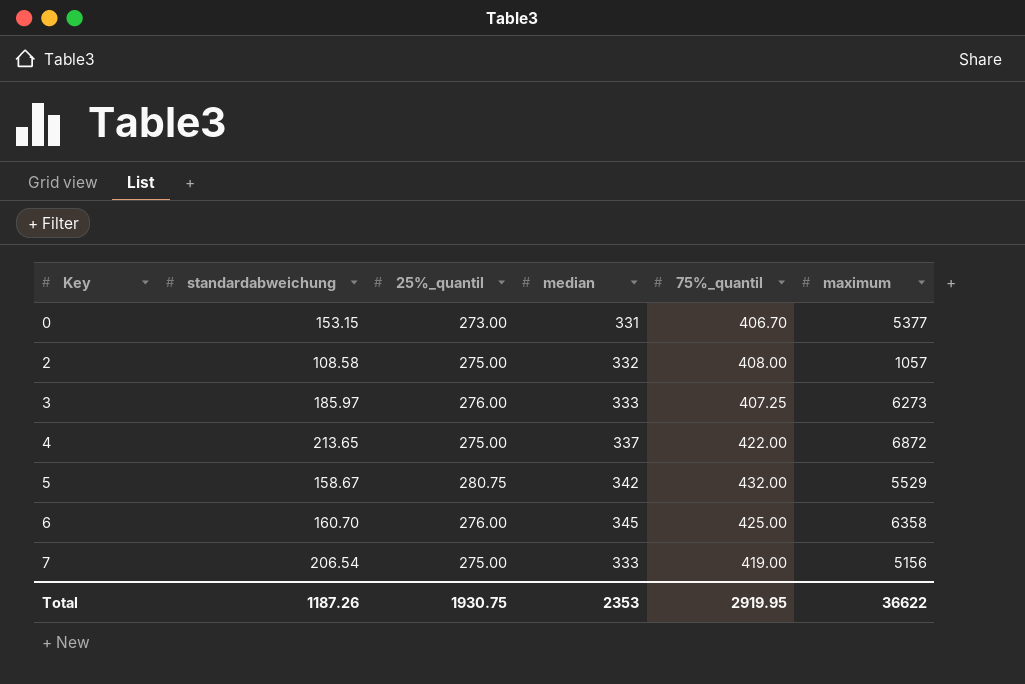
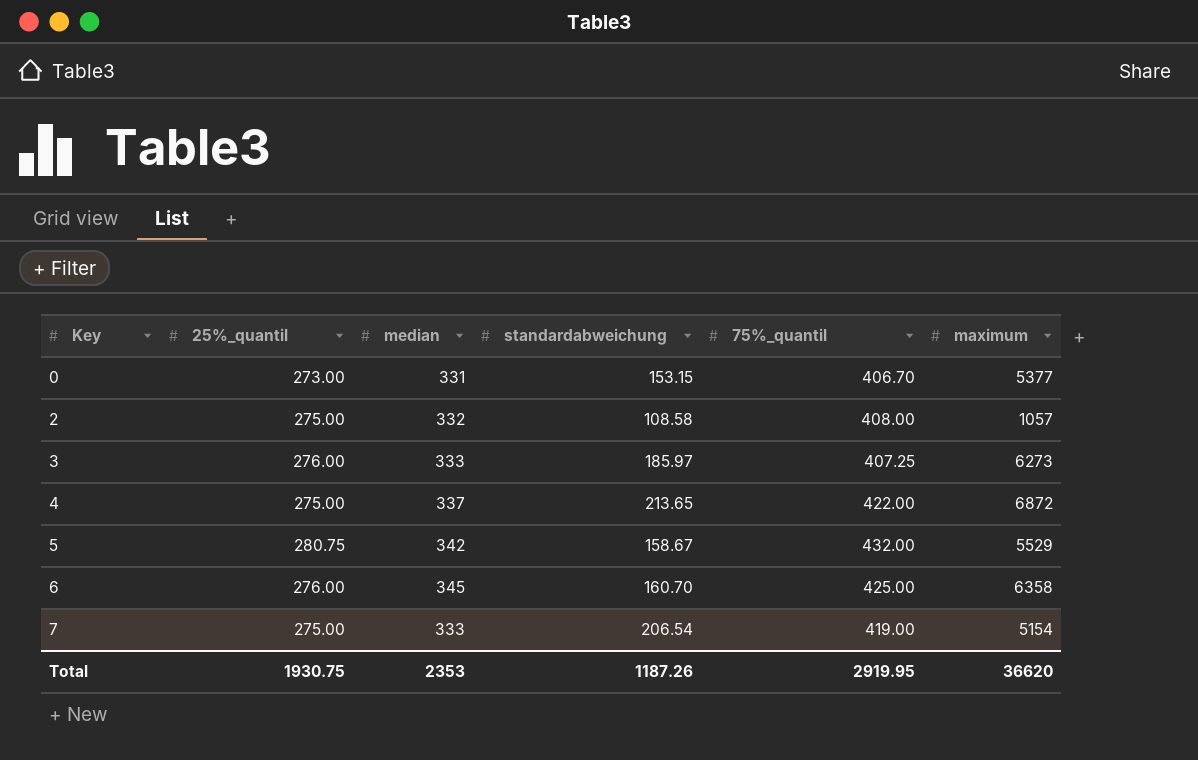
column standardabweichung | position: 2 -> 4
7 | maximum: 5156 -> 5154
Total | maximum: 36622 -> 36620

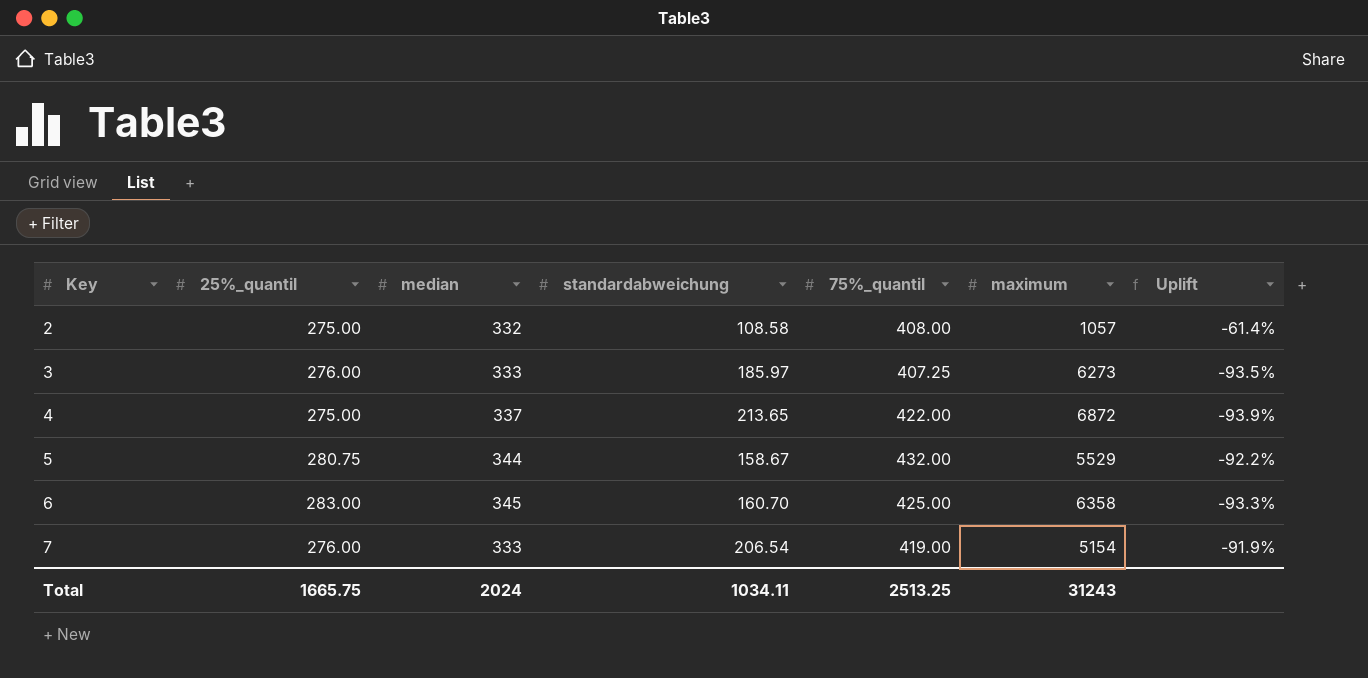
column Uplift | formula: none -> ([75%_quantil] - [maximum]) / [maximum]
row 0: 273.00 | 331 | 153.15 | 406.70 | 5377 -> none
5 | median: 342 -> 344
6 | 25%_quantil: 276.00 -> 283.00
7 | 25%_quantil: 275.00 -> 276.00
Total | 25%_quantil: 1930.75 -> 1665.75
Total | median: 2353 -> 2024
Total | standardabweichung: 1187.26 -> 1034.11
Total | 75%_quantil: 2919.95 -> 2513.25
Total | maximum: 36620 -> 31243

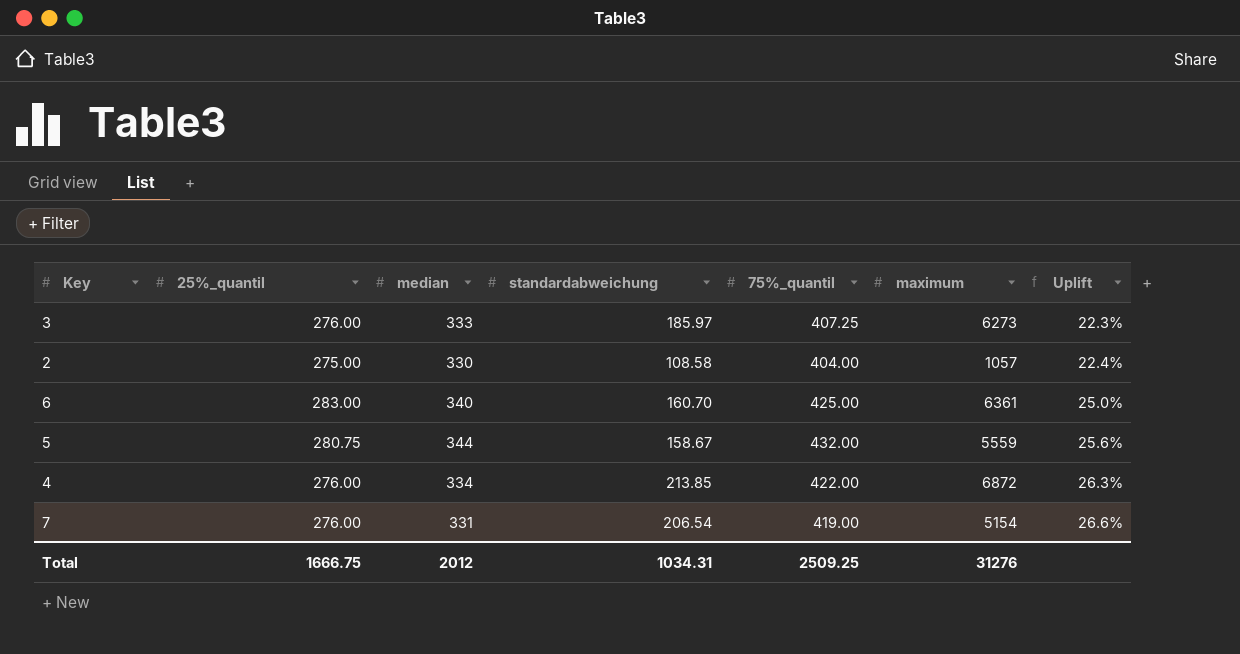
row order: Key ascending -> Uplift ascending
column Uplift | formula: ([75%_quantil] - [maximum]) / [maximum] -> ([75%_quantil] - [median]) / [median]
2 | median: 332 -> 330
2 | 75%_quantil: 408.00 -> 404.00
6 | median: 345 -> 340
6 | maximum: 6358 -> 6361
5 | maximum: 5529 -> 5559
4 | 25%_quantil: 275.00 -> 276.00
4 | median: 337 -> 334
4 | standardabweichung: 213.65 -> 213.85
7 | median: 333 -> 331
Total | 25%_quantil: 1665.75 -> 1666.75
Total | median: 2024 -> 2012
Total | standardabweichung: 1034.11 -> 1034.31
Total | 75%_quantil: 2513.25 -> 2509.25
Total | maximum: 31243 -> 31276

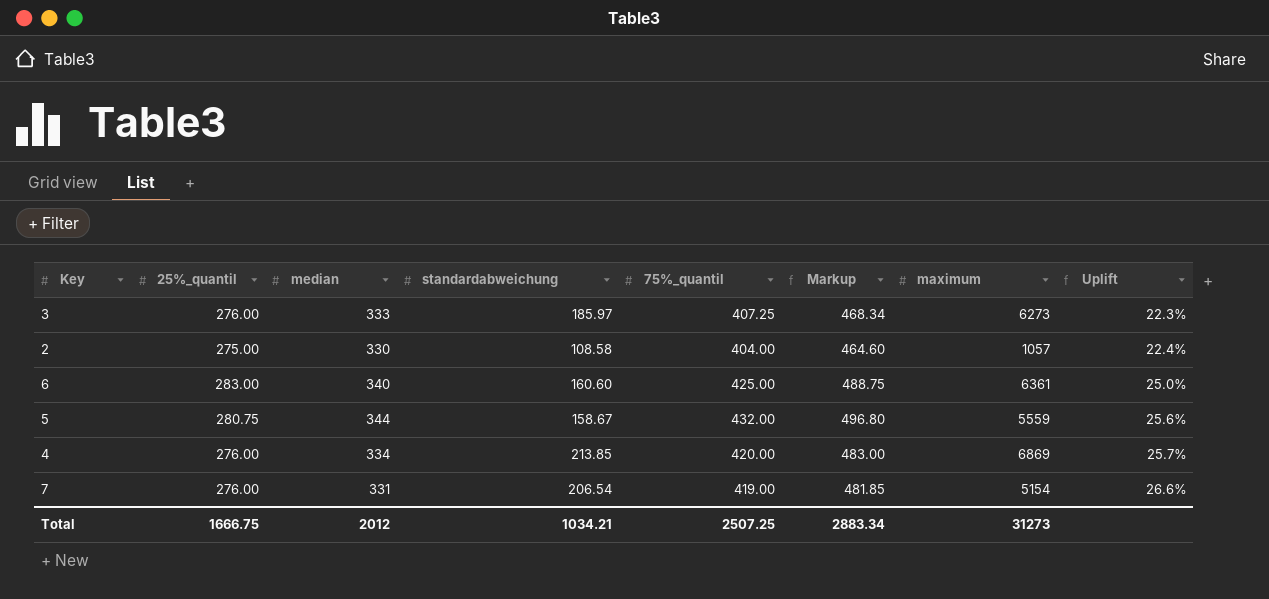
column Markup | formula: none -> [75%_quantil] * 1.15
6 | standardabweichung: 160.70 -> 160.60
4 | 75%_quantil: 422.00 -> 420.00
4 | maximum: 6872 -> 6869
4 | Uplift: 26.3% -> 25.7%
Total | standardabweichung: 1034.31 -> 1034.21
Total | 75%_quantil: 2509.25 -> 2507.25
Total | maximum: 31276 -> 31273

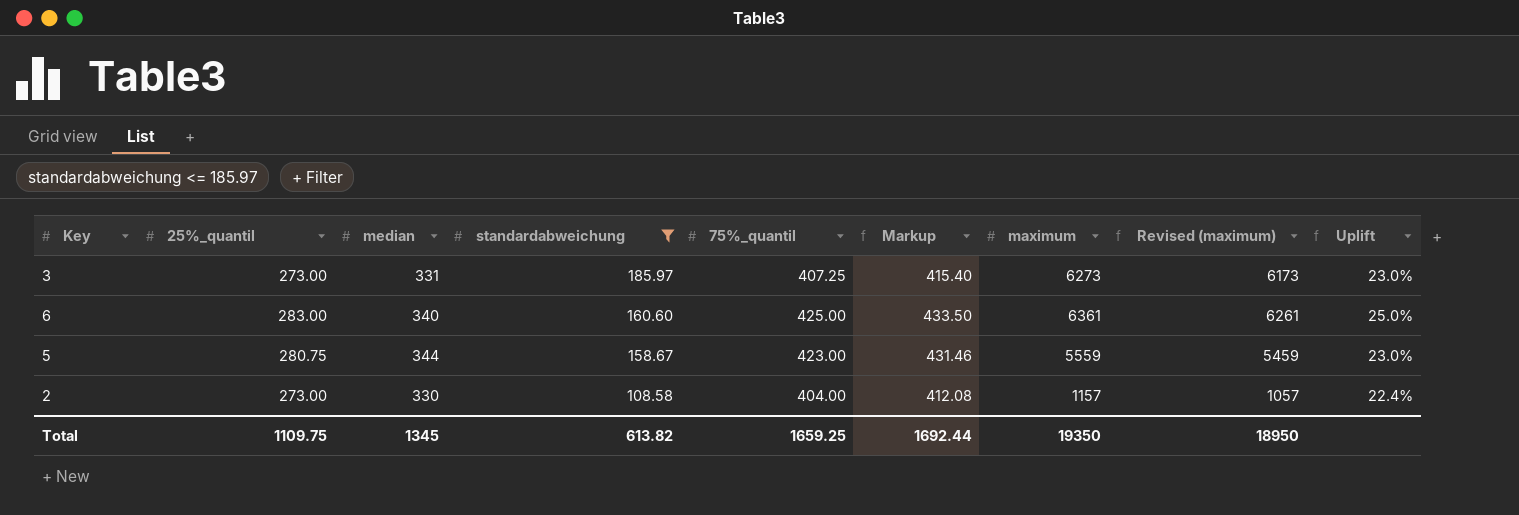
filter: none -> standardabweichung <= 185.97
row order: Uplift ascending -> standardabweichung descending
column Markup | formula: [75%_quantil] * 1.15 -> [75%_quantil] * 1.02
column Revised (maximum) | formula: none -> [maximum] - 100
3 | 25%_quantil: 276.00 -> 273.00
3 | median: 333 -> 331
3 | Uplift: 22.3% -> 23.0%
5 | 75%_quantil: 432.00 -> 423.00
5 | Uplift: 25.6% -> 23.0%
2 | 25%_quantil: 275.00 -> 273.00
2 | maximum: 1057 -> 1157
Total | 25%_quantil: 1666.75 -> 1109.75
Total | median: 2012 -> 1345
Total | standardabweichung: 1034.21 -> 613.82
Total | 75%_quantil: 2507.25 -> 1659.25
Total | Markup: 2883.34 -> 1692.44
Total | maximum: 31273 -> 19350

